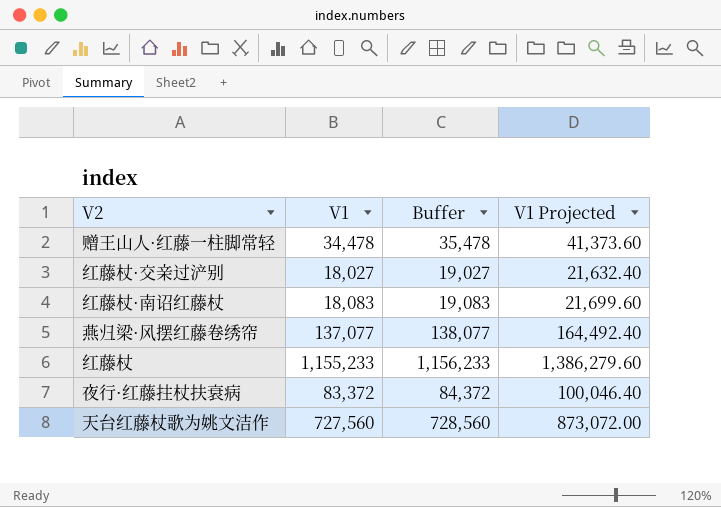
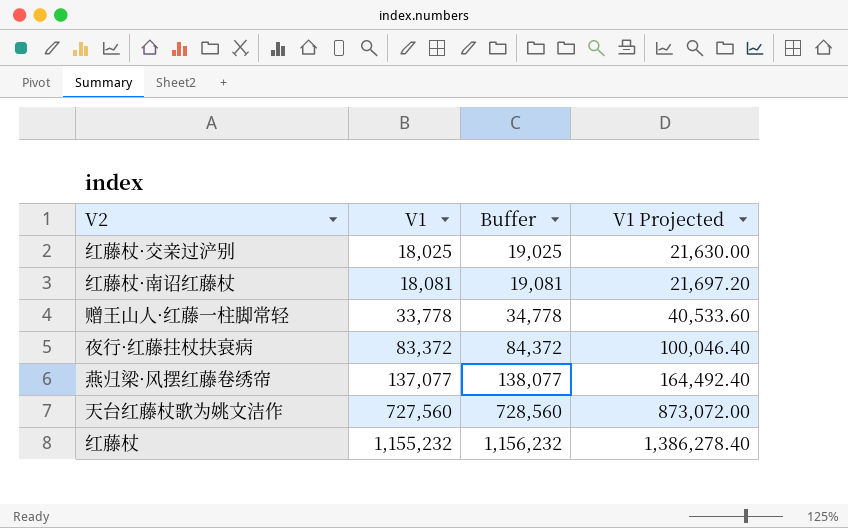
row order: none -> V1 ascending
红藤杖·交亲过浐别 | V1: 18,027 -> 18,025
红藤杖·交亲过浐别 | Buffer: 19,027 -> 19,025
红藤杖·交亲过浐别 | V1 Projected: 21,632.40 -> 21,630.00
红藤杖·南诏红藤杖 | V1: 18,083 -> 18,081
红藤杖·南诏红藤杖 | Buffer: 19,083 -> 19,081
红藤杖·南诏红藤杖 | V1 Projected: 21,699.60 -> 21,697.20
赠王山人·红藤一柱脚常轻 | V1: 34,478 -> 33,778
赠王山人·红藤一柱脚常轻 | Buffer: 35,478 -> 34,778
赠王山人·红藤一柱脚常轻 | V1 Projected: 41,373.60 -> 40,533.60
红藤杖 | V1: 1,155,233 -> 1,155,232
红藤杖 | Buffer: 1,156,233 -> 1,156,232
红藤杖 | V1 Projected: 1,386,279.60 -> 1,386,278.40

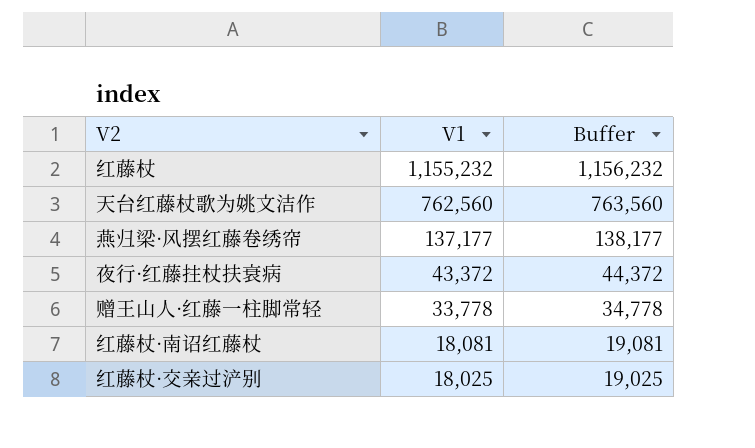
row order: V1 ascending -> V1 descending
column V1 Projected | formula: [V1] * 1.2 -> none
天台红藤杖歌为姚文洁作 | V1: 727,560 -> 762,560
天台红藤杖歌为姚文洁作 | Buffer: 728,560 -> 763,560
燕归梁·风摆红藤卷绣帘 | V1: 137,077 -> 137,177
燕归梁·风摆红藤卷绣帘 | Buffer: 138,077 -> 138,177
夜行·红藤拄杖扶衰病 | V1: 83,372 -> 43,372
夜行·红藤拄杖扶衰病 | Buffer: 84,372 -> 44,372

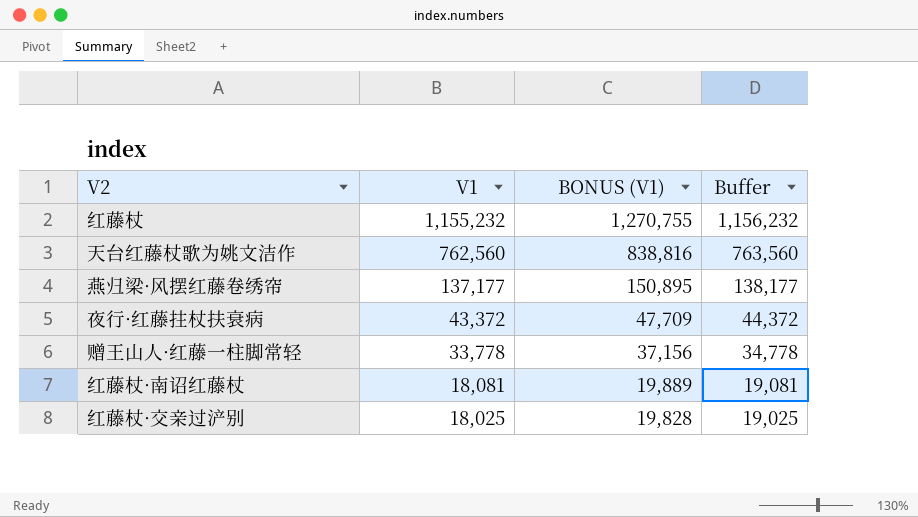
column BONUS (V1) | formula: none -> [V1] * 1.1

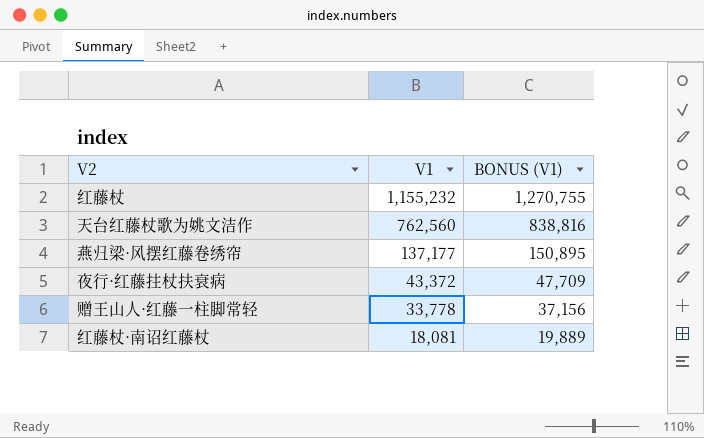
column Buffer | formula: [V1] + 1000 -> none
row 红藤杖·交亲过浐别: 18,025 | 19,828 | 19,025 -> none

